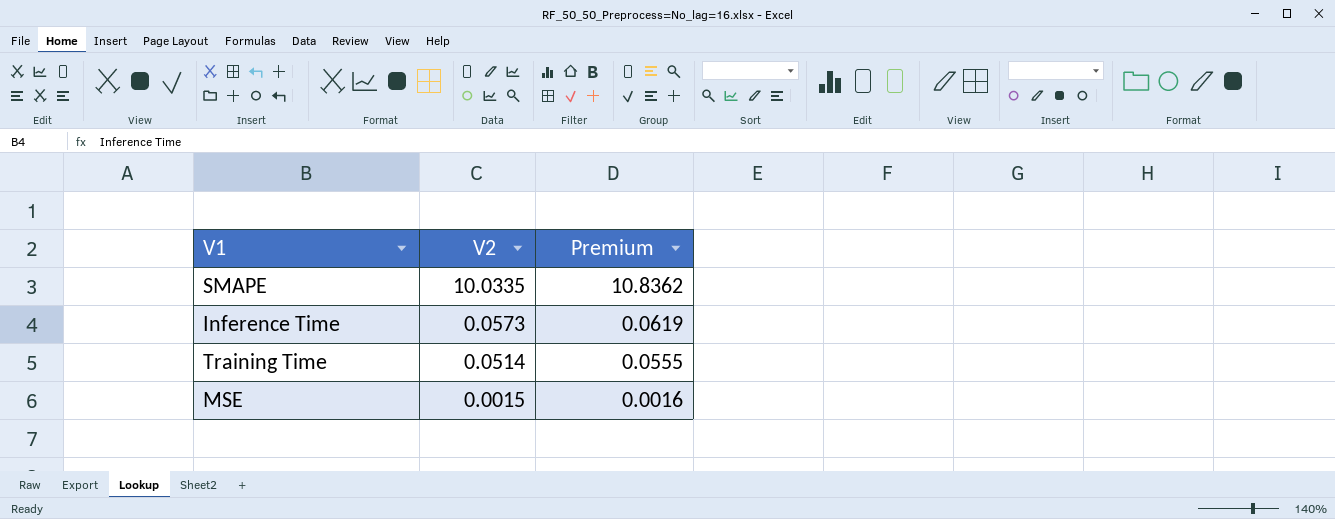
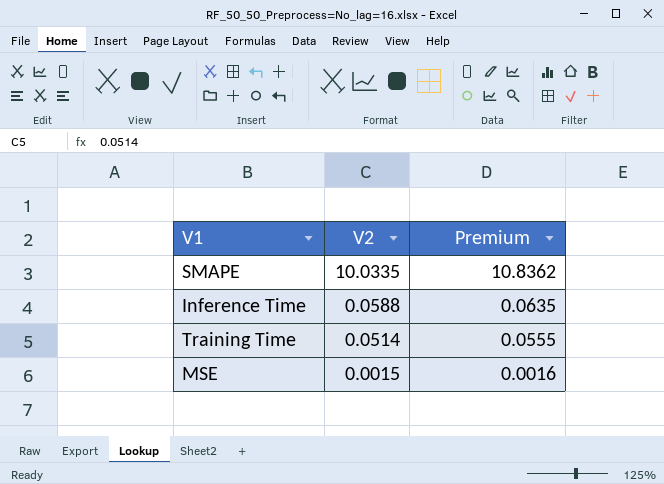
Inference Time | V2: 0.0573 -> 0.0588
Inference Time | Premium: 0.0619 -> 0.0635

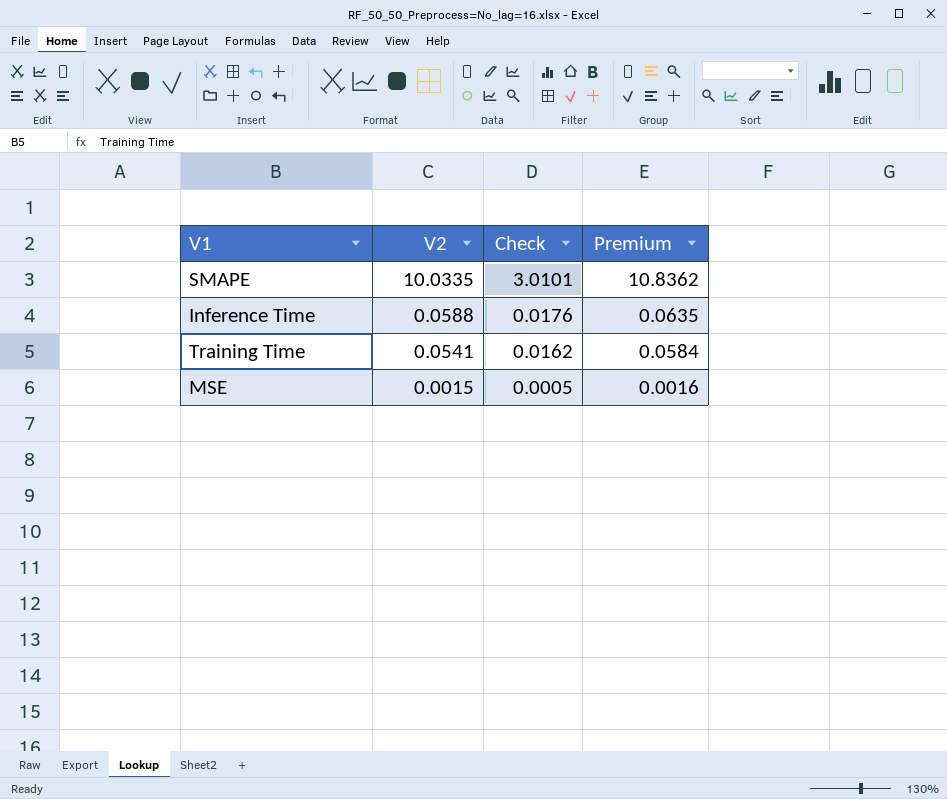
column Check | formula: none -> [V2] * 0.3
Training Time | V2: 0.0514 -> 0.0541
Training Time | Premium: 0.0555 -> 0.0584

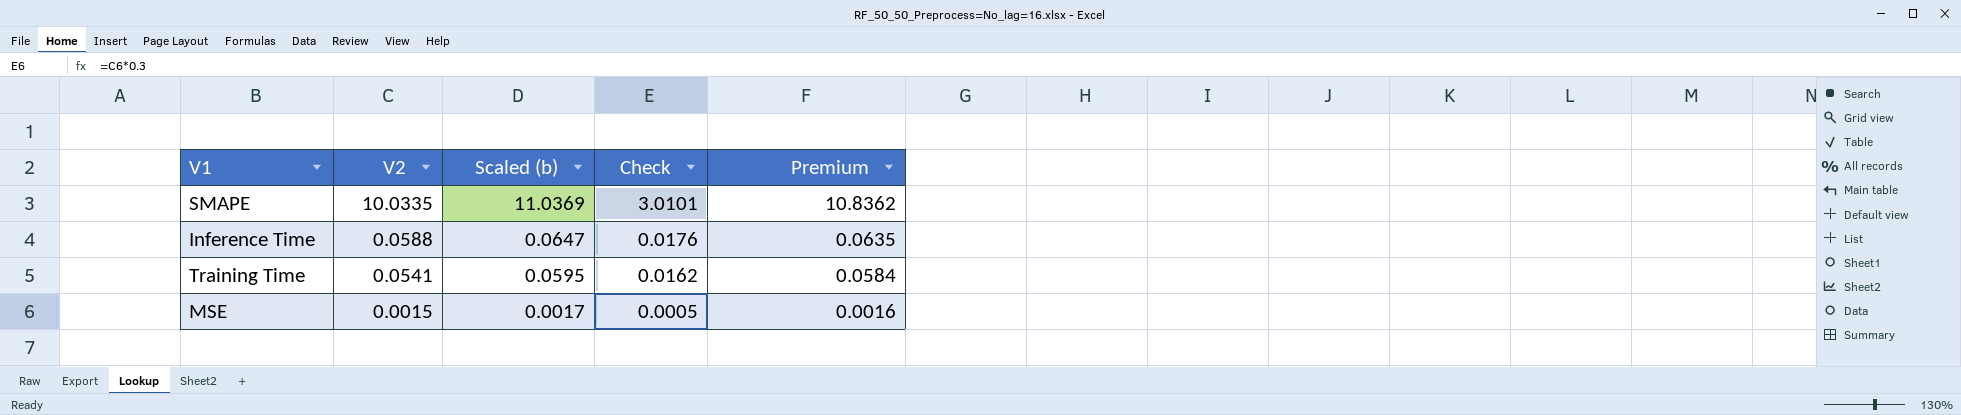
column Scaled (b) | formula: none -> [V2] * 1.1

